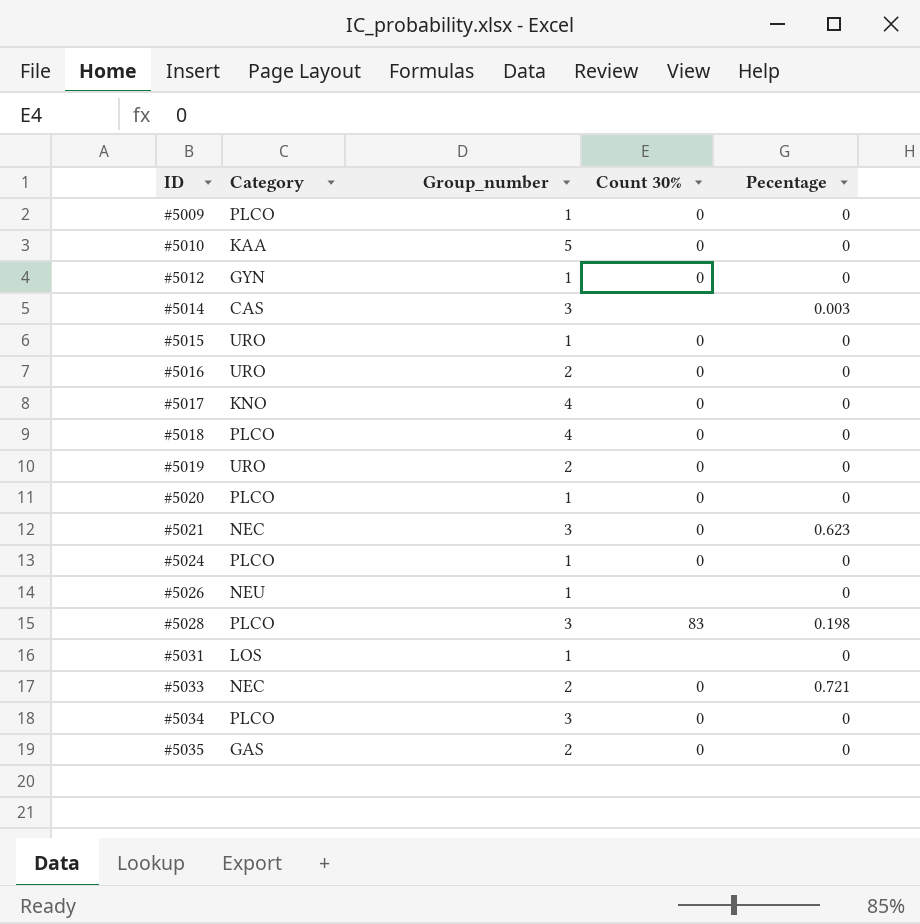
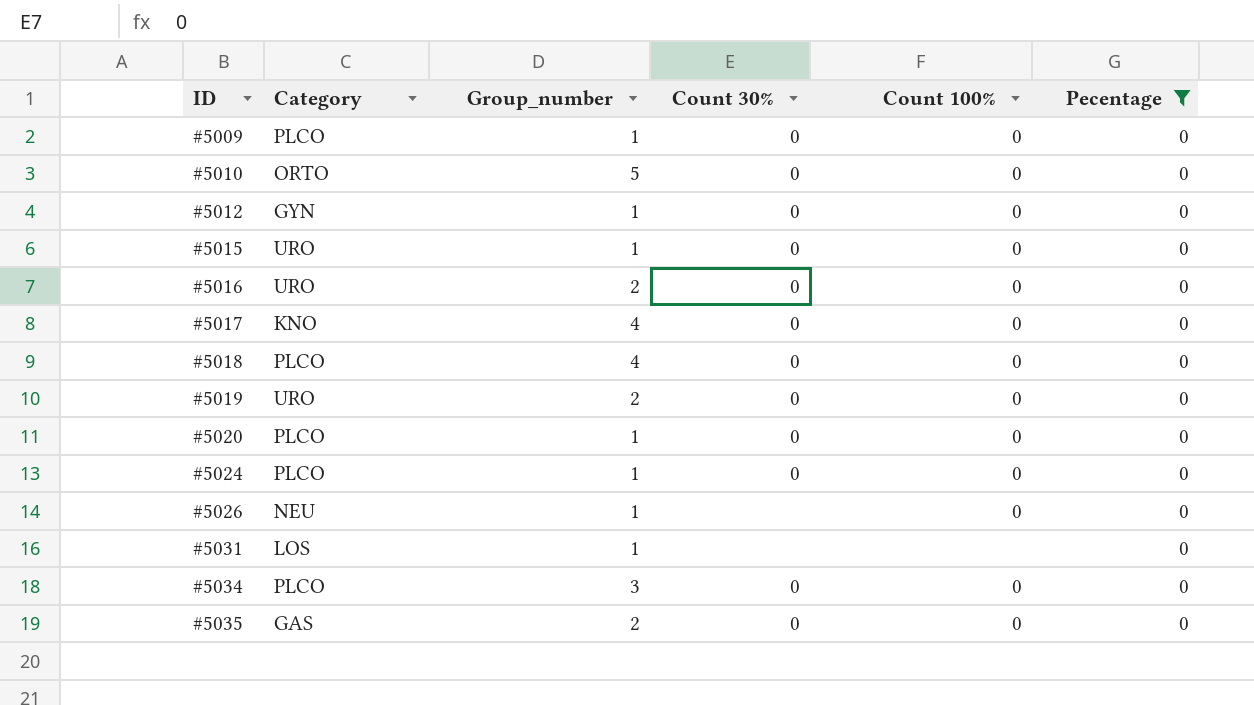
filter: none -> Pecentage = 0
column Count 100% | position: none -> 5
#5010 | Category: KAA -> ORTO

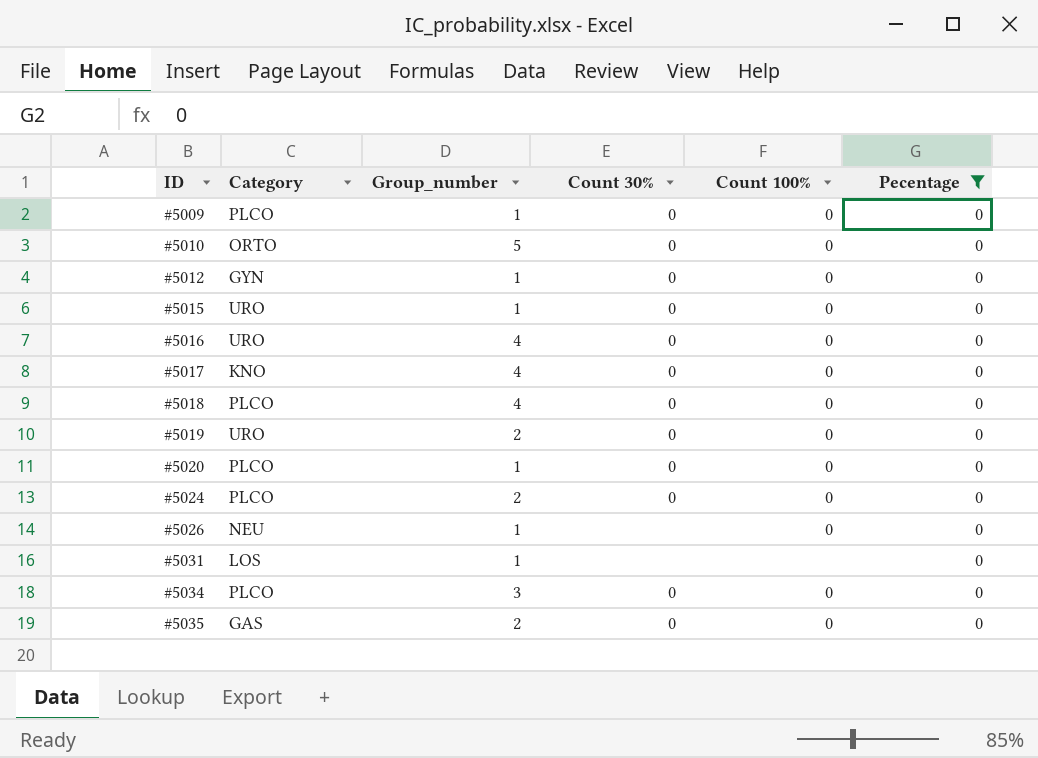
#5016 | Group_number: 2 -> 4
#5024 | Group_number: 1 -> 2

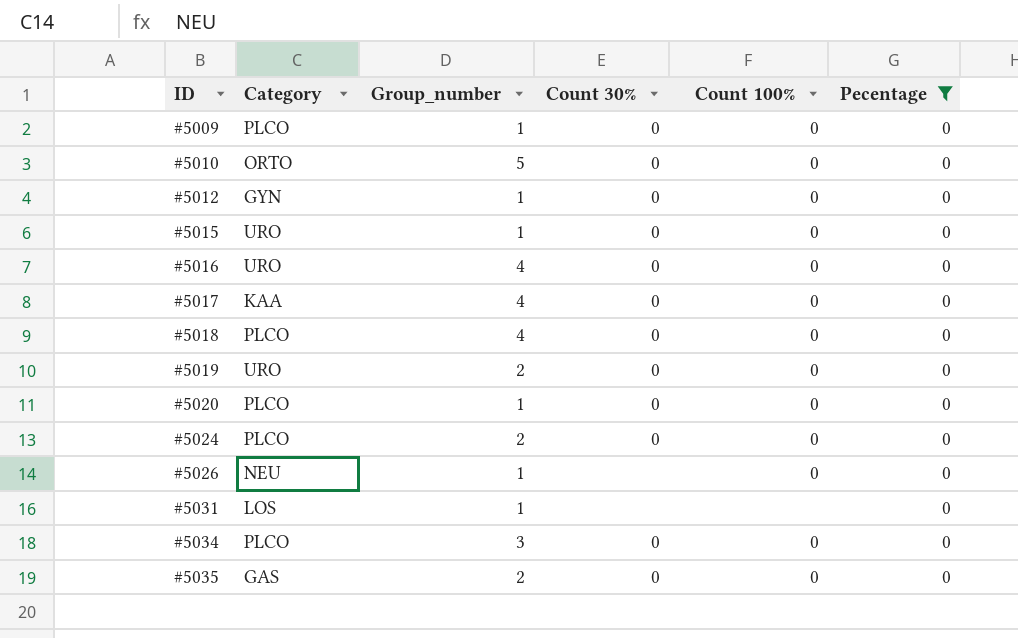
#5017 | Category: KNO -> KAA

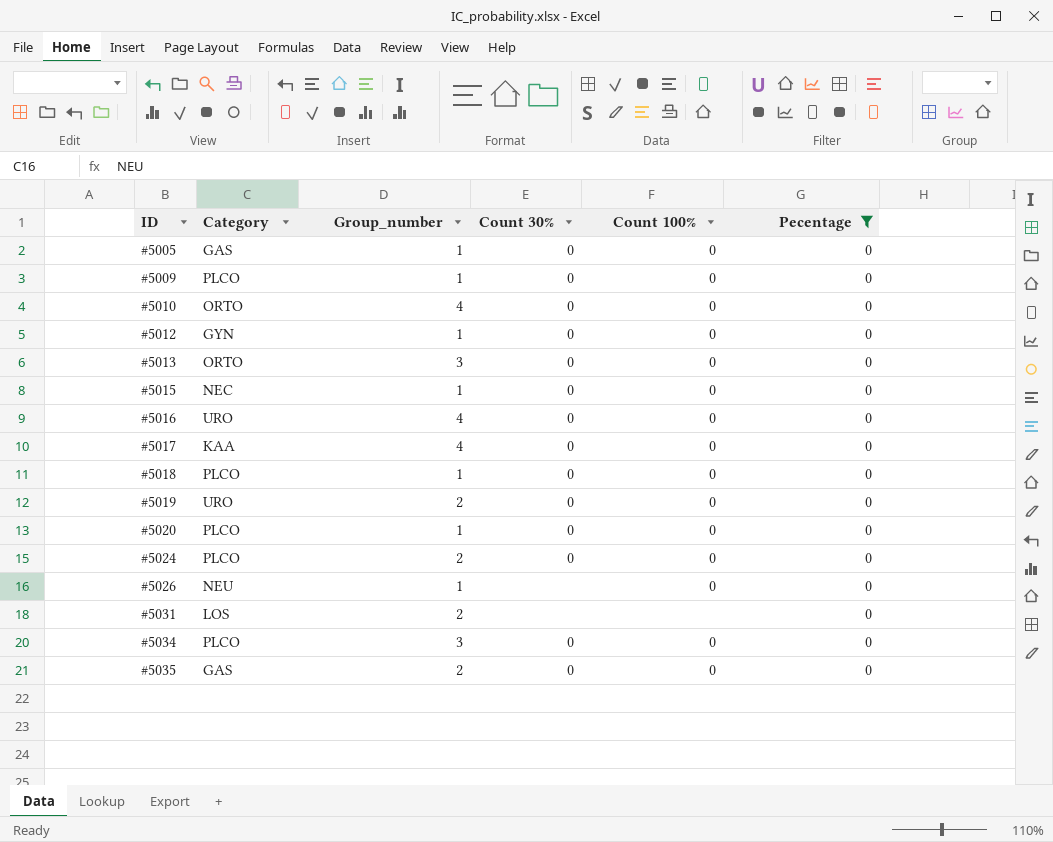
row #5005: none -> GAS | 1 | 0 | 0 | 0
#5010 | Group_number: 5 -> 4
row #5013: none -> ORTO | 3 | 0 | 0 | 0
#5015 | Category: URO -> NEC
#5018 | Group_number: 4 -> 1
#5031 | Group_number: 1 -> 2

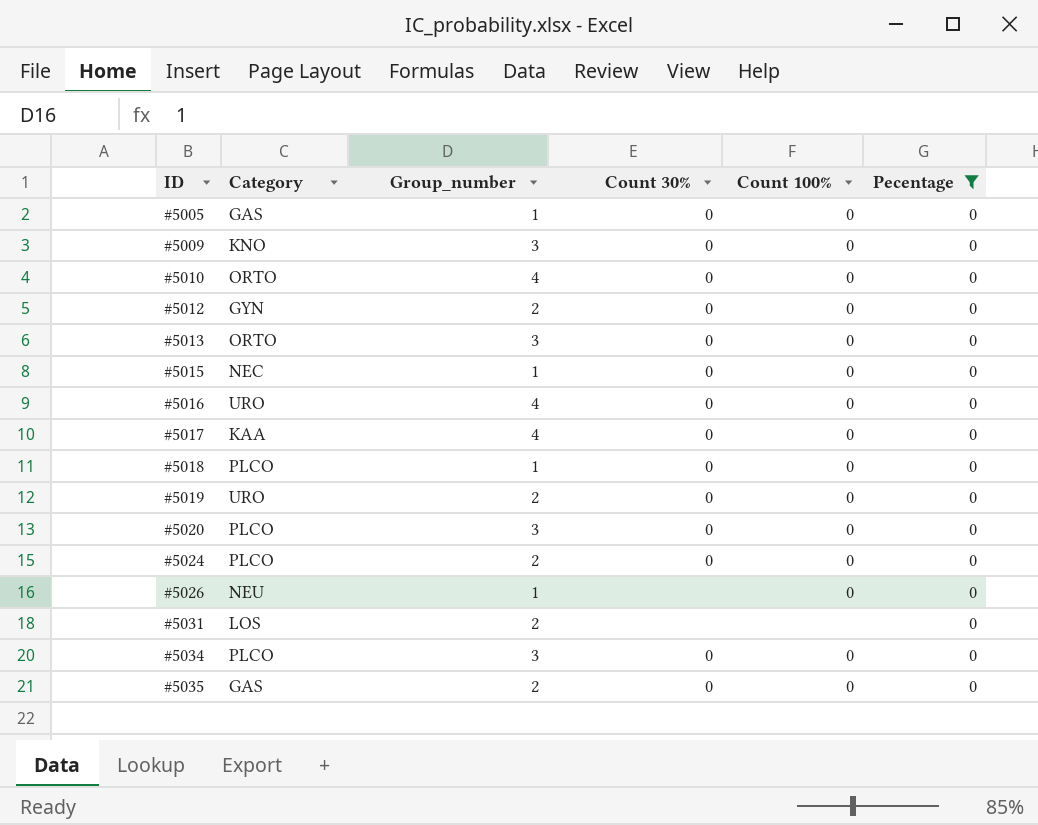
#5009 | Category: PLCO -> KNO
#5009 | Group_number: 1 -> 3
#5012 | Group_number: 1 -> 2
#5020 | Group_number: 1 -> 3

